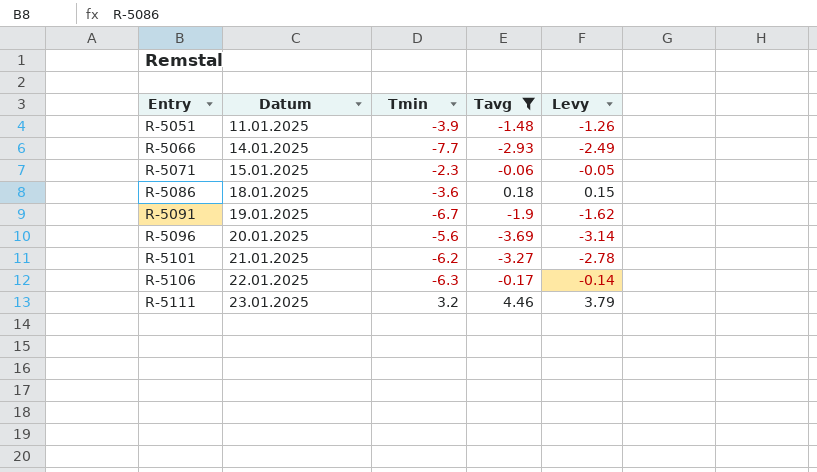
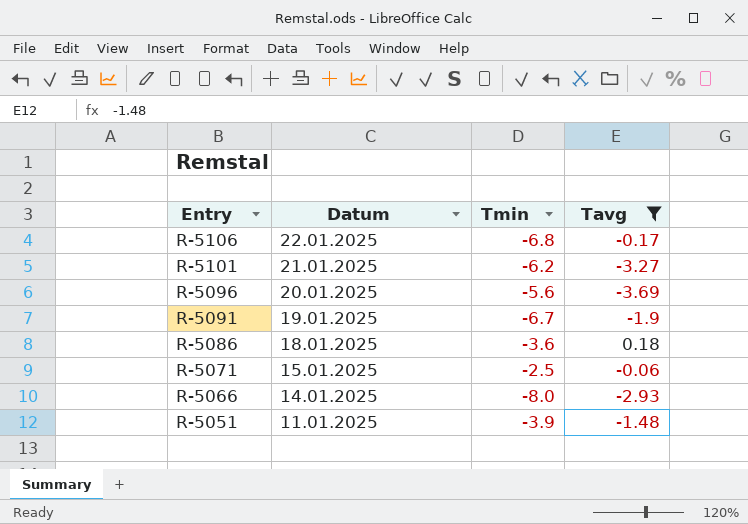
row order: Entry ascending -> Entry descending
column Levy | formula: [Tavg] * 0.85 -> none
row R-5111: 23.01.2025 | 3.2 | 4.46 | 3.79 -> none
R-5106 | Tmin: -6.3 -> -6.8
R-5071 | Tmin: -2.3 -> -2.5
R-5066 | Tmin: -7.7 -> -8.0

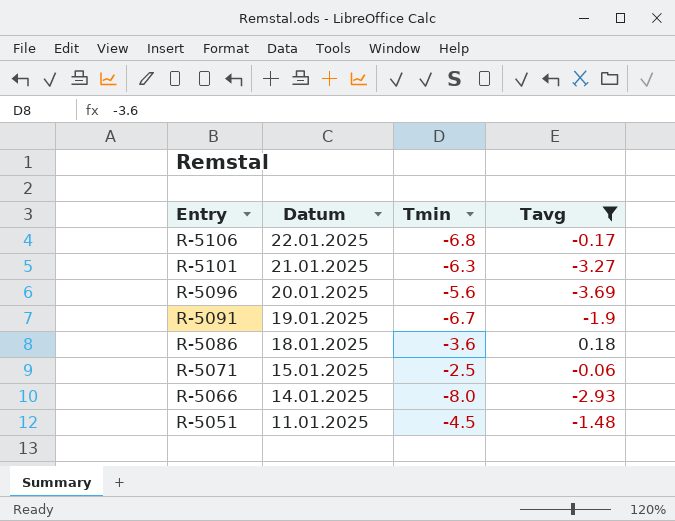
R-5101 | Tmin: -6.2 -> -6.3
R-5051 | Tmin: -3.9 -> -4.5

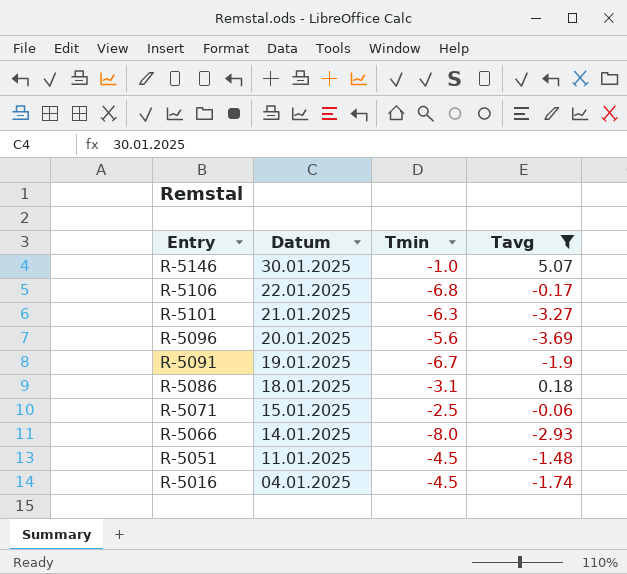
row R-5146: none -> 30.01.2025 | -1.0 | 5.07
R-5086 | Tmin: -3.6 -> -3.1
row R-5016: none -> 04.01.2025 | -4.5 | -1.74

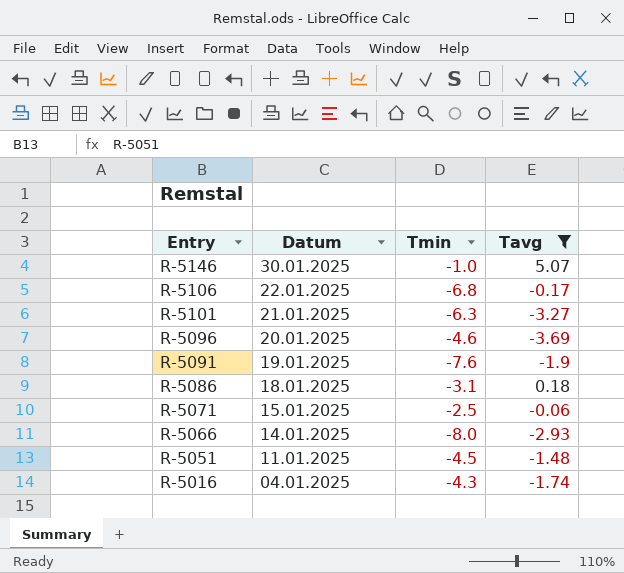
R-5096 | Tmin: -5.6 -> -4.6
R-5091 | Tmin: -6.7 -> -7.6
R-5016 | Tmin: -4.5 -> -4.3

